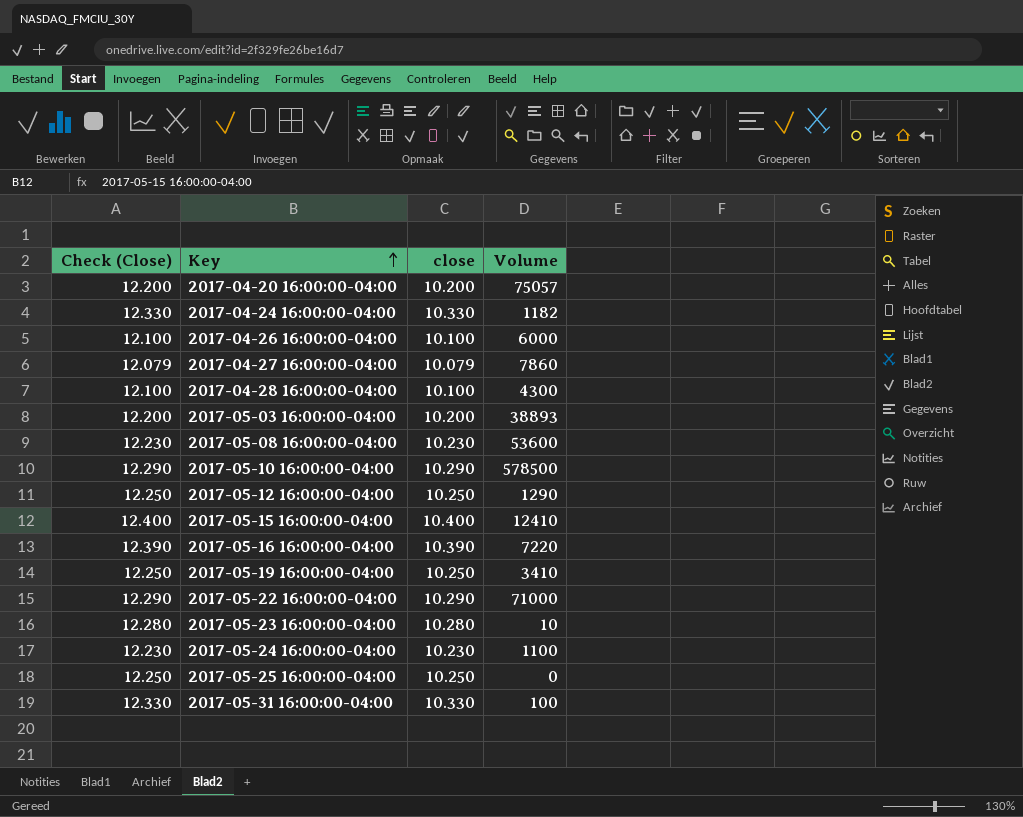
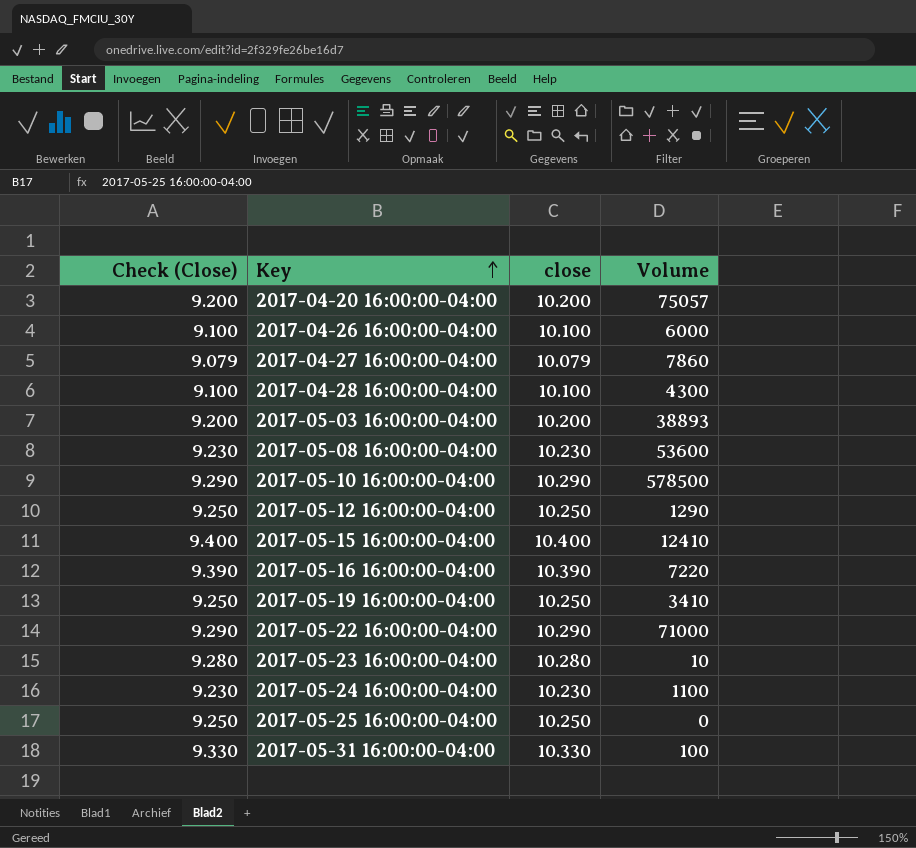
column Check (Close) | formula: [close] + 2 -> [close] - 1
row 2017-04-24 16:00:00-04:00: 12.330 | 10.330 | 1182 -> none

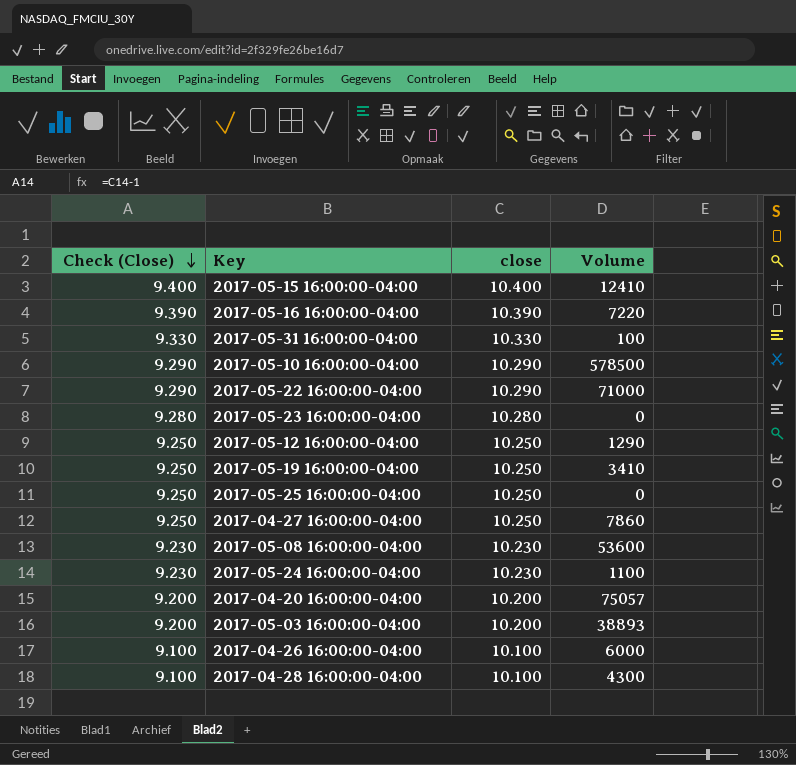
row order: Key ascending -> Check (Close) descending
2017-05-23 16:00:00-04:00 | Volume: 10 -> 0
2017-04-27 16:00:00-04:00 | Check (Close): 9.079 -> 9.250
2017-04-27 16:00:00-04:00 | close: 10.079 -> 10.250

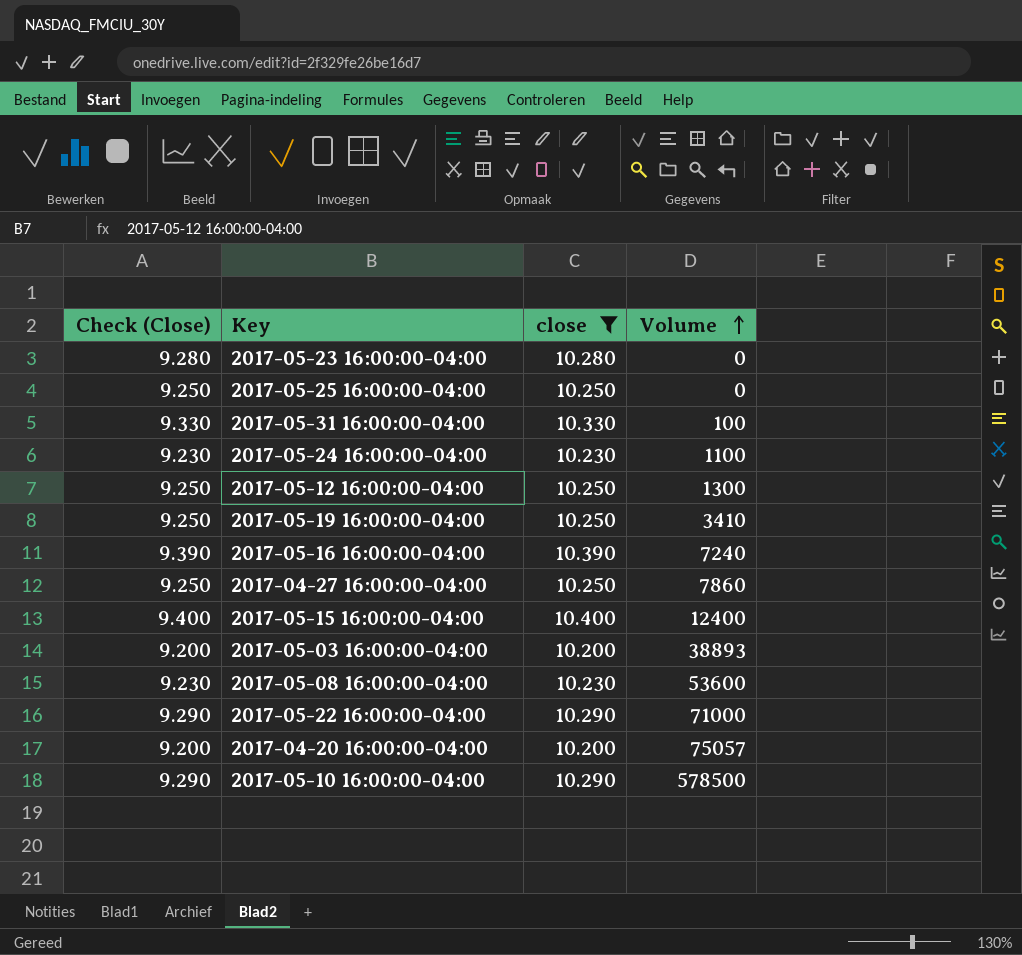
filter: none -> close != 10.100
row order: Check (Close) descending -> Volume ascending
2017-05-12 16:00:00-04:00 | Volume: 1290 -> 1300
2017-05-16 16:00:00-04:00 | Volume: 7220 -> 7240
2017-05-15 16:00:00-04:00 | Volume: 12410 -> 12400

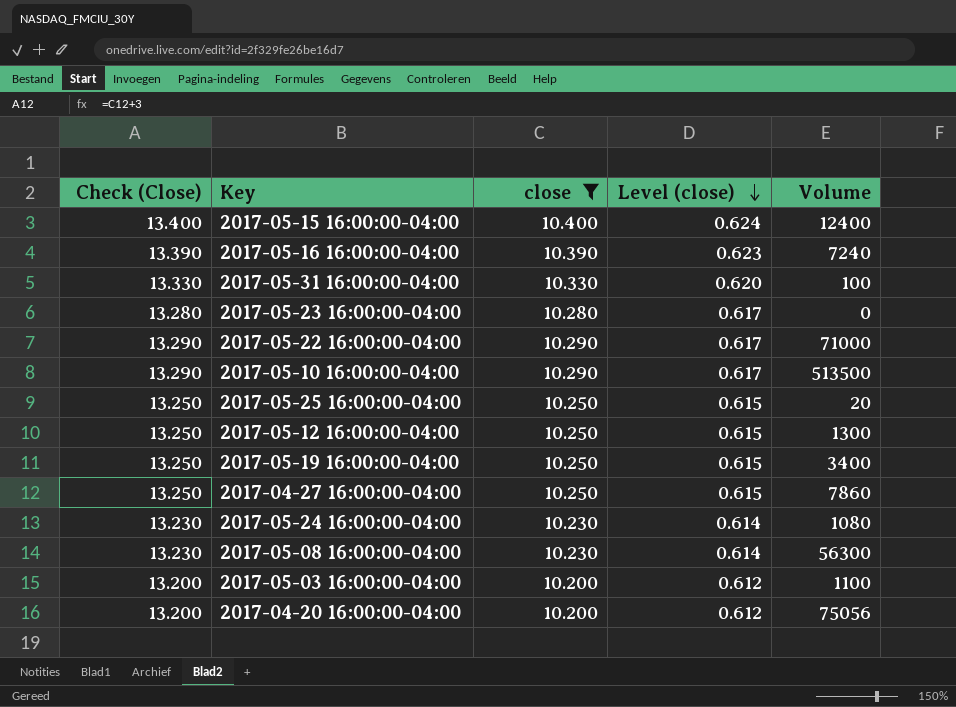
row order: Volume ascending -> Level (close) descending
column Check (Close) | formula: [close] - 1 -> [close] + 3
column Level (close) | formula: none -> [close] * 0.06
2017-05-10 16:00:00-04:00 | Volume: 578500 -> 513500
2017-05-25 16:00:00-04:00 | Volume: 0 -> 20
2017-05-19 16:00:00-04:00 | Volume: 3410 -> 3400
2017-05-24 16:00:00-04:00 | Volume: 1100 -> 1080
2017-05-08 16:00:00-04:00 | Volume: 53600 -> 56300
2017-05-03 16:00:00-04:00 | Volume: 38893 -> 1100
2017-04-20 16:00:00-04:00 | Volume: 75057 -> 75056

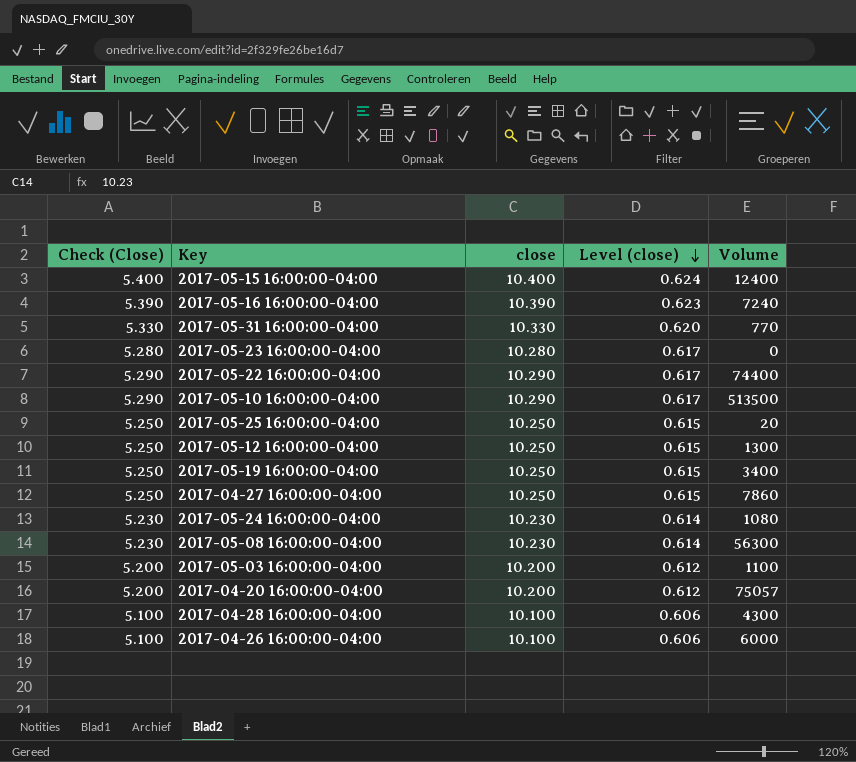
filter: close != 10.100 -> none
column Check (Close) | formula: [close] + 3 -> [close] - 5
2017-05-31 16:00:00-04:00 | Volume: 100 -> 770
2017-05-22 16:00:00-04:00 | Volume: 71000 -> 74400
2017-04-20 16:00:00-04:00 | Volume: 75056 -> 75057

